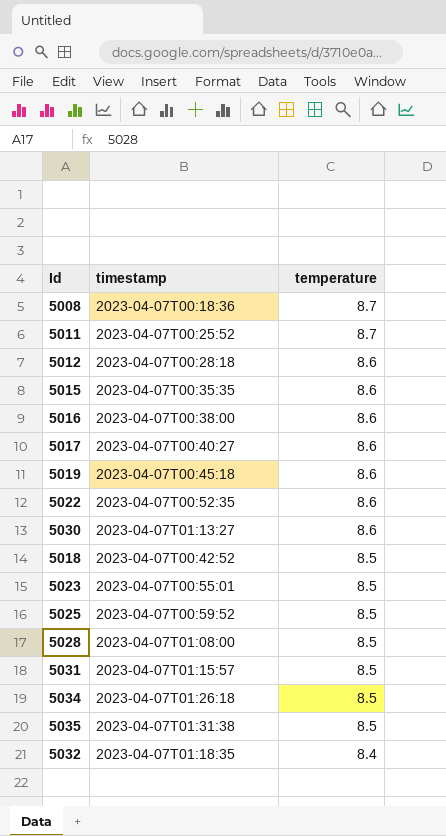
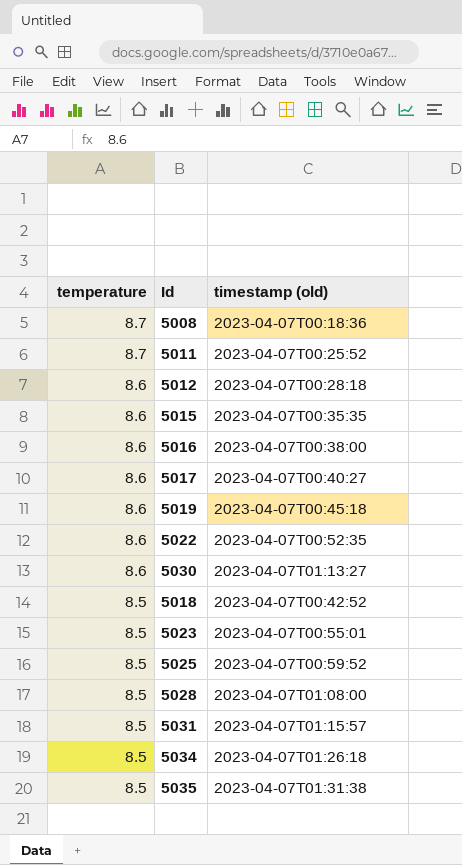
column temperature | position: 3 -> 1
column name: timestamp -> timestamp (old)
row 5032: 2023-04-07T01:18:35 | 8.4 -> none

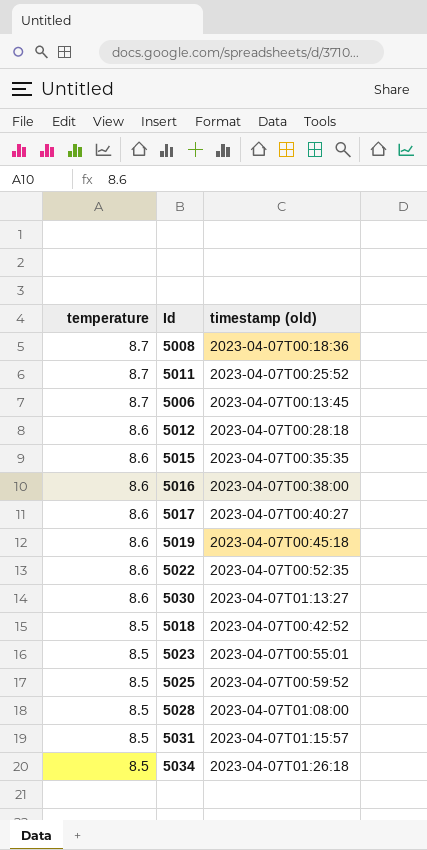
row 5035: 8.5 | 2023-04-07T01:31:38 -> none
row 5006: none -> 8.7 | 2023-04-07T00:13:45

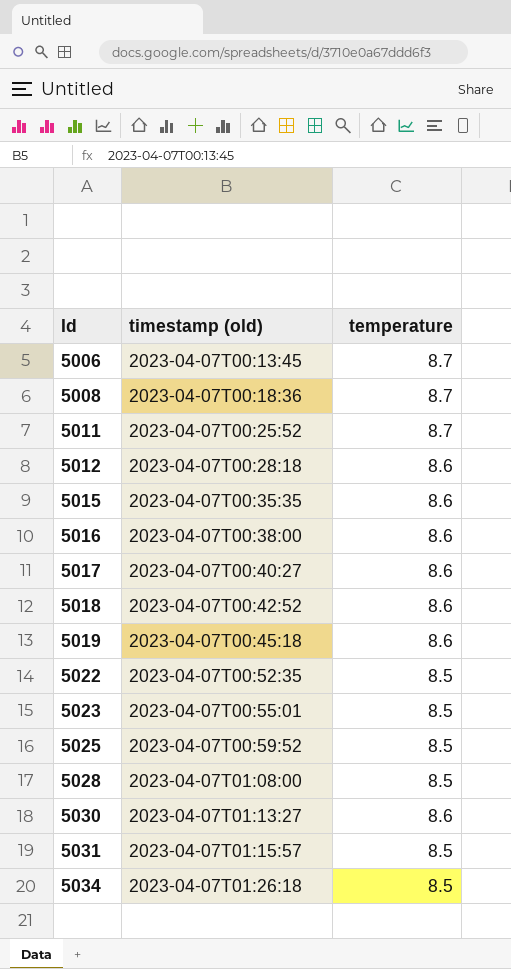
row order: temperature descending -> Id ascending
column temperature | position: 1 -> 3
5018 | temperature: 8.5 -> 8.6
5022 | temperature: 8.6 -> 8.5

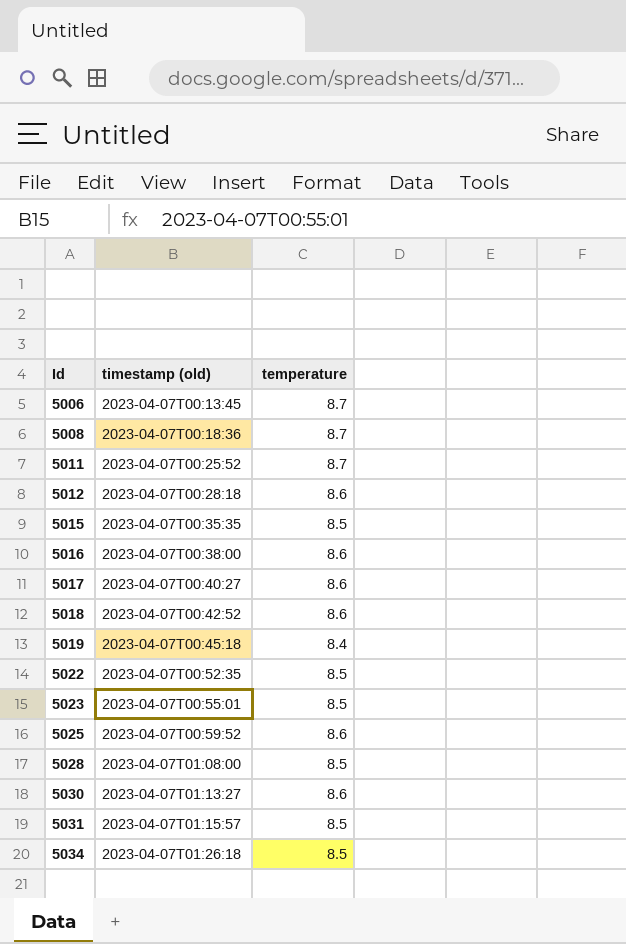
5015 | temperature: 8.6 -> 8.5
5019 | temperature: 8.6 -> 8.4
5025 | temperature: 8.5 -> 8.6

